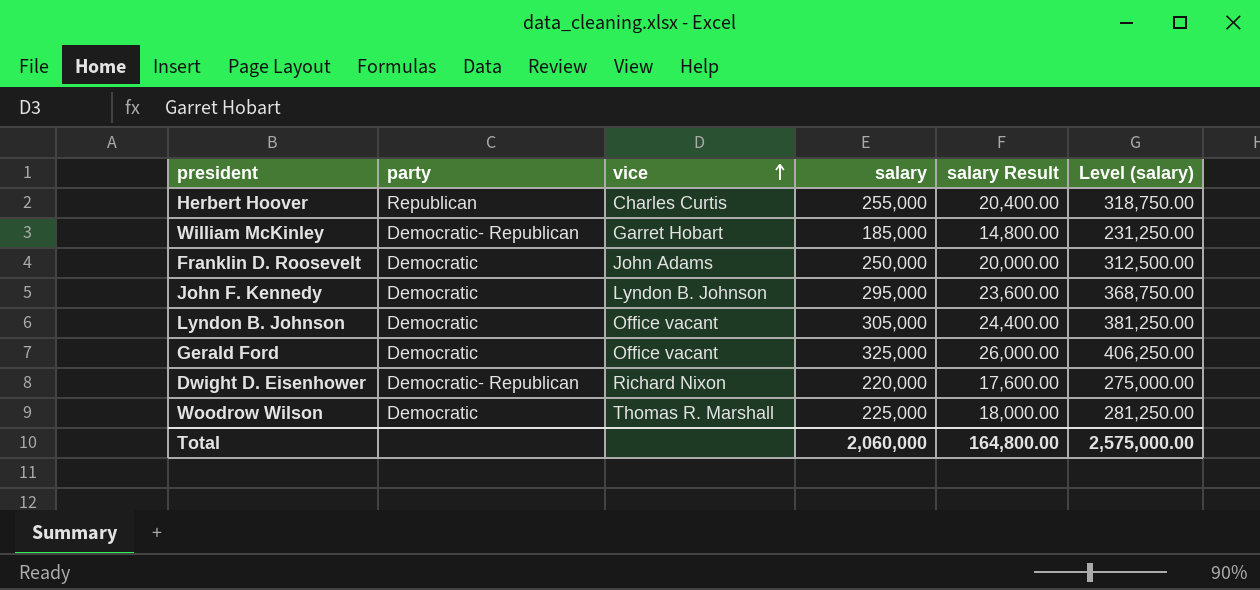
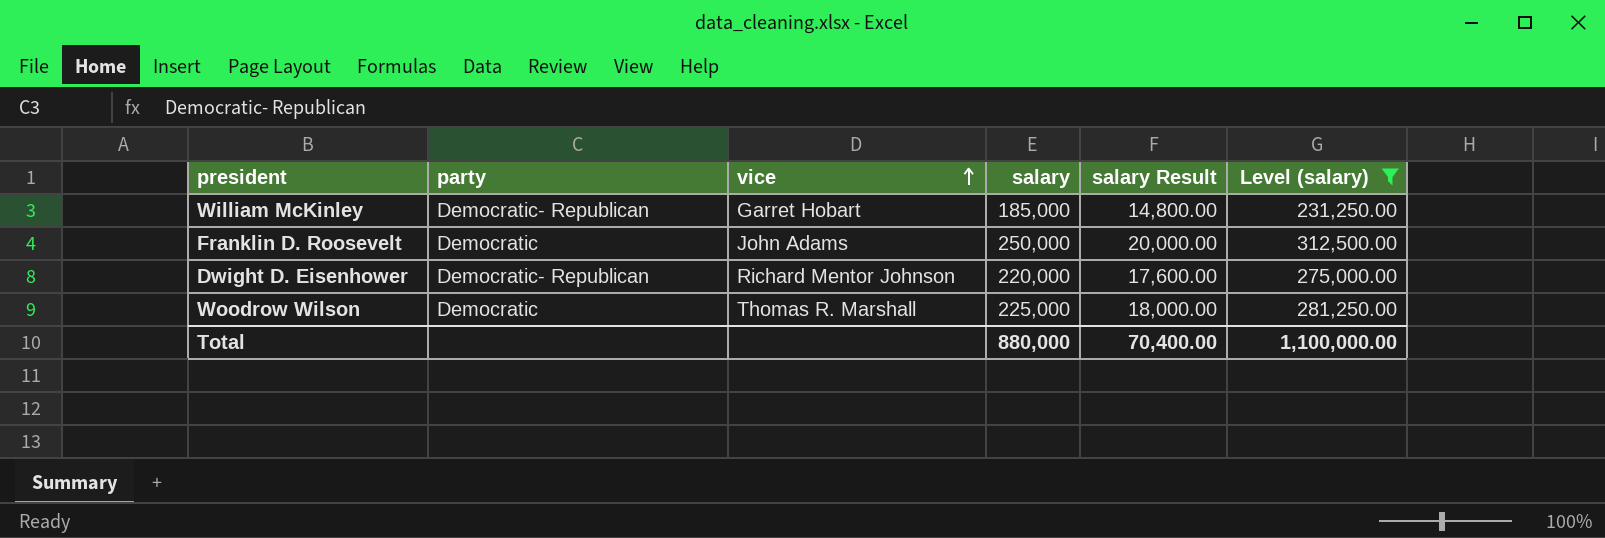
filter: none -> Level (salary) <= 312,500.00
Dwight D. Eisenhower | vice: Richard Nixon -> Richard Mentor Johnson
Total | salary: 2,060,000 -> 880,000
Total | salary Result: 164,800.00 -> 70,400.00
Total | Level (salary): 2,575,000.00 -> 1,100,000.00

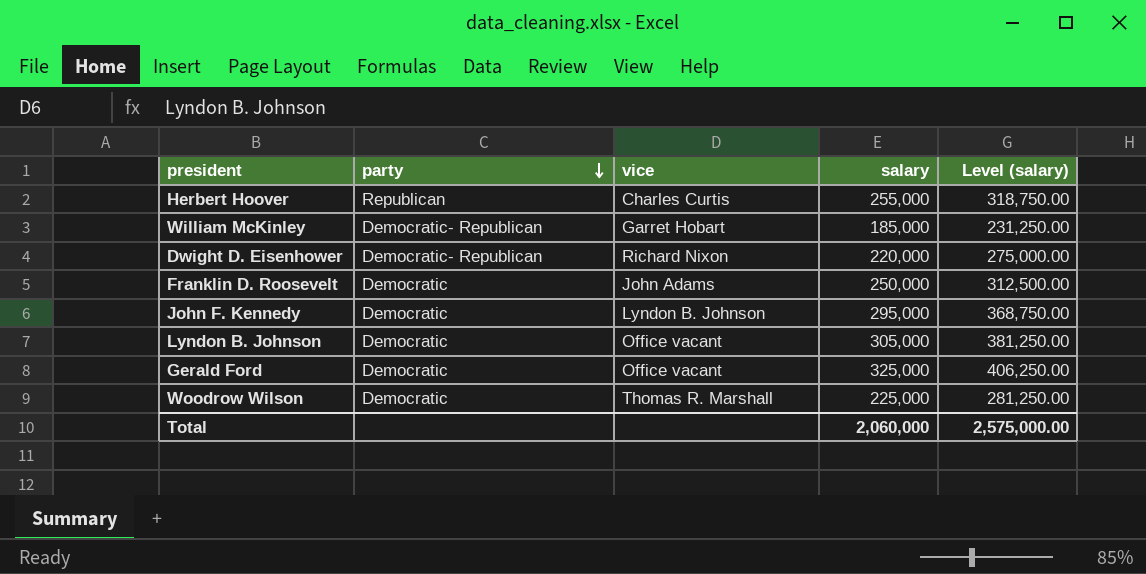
filter: Level (salary) <= 312,500.00 -> none
row order: vice ascending -> party descending
column salary Result | formula: [salary] * 0.08 -> none
Dwight D. Eisenhower | vice: Richard Mentor Johnson -> Richard Nixon
Total | salary: 880,000 -> 2,060,000
Total | Level (salary): 1,100,000.00 -> 2,575,000.00

